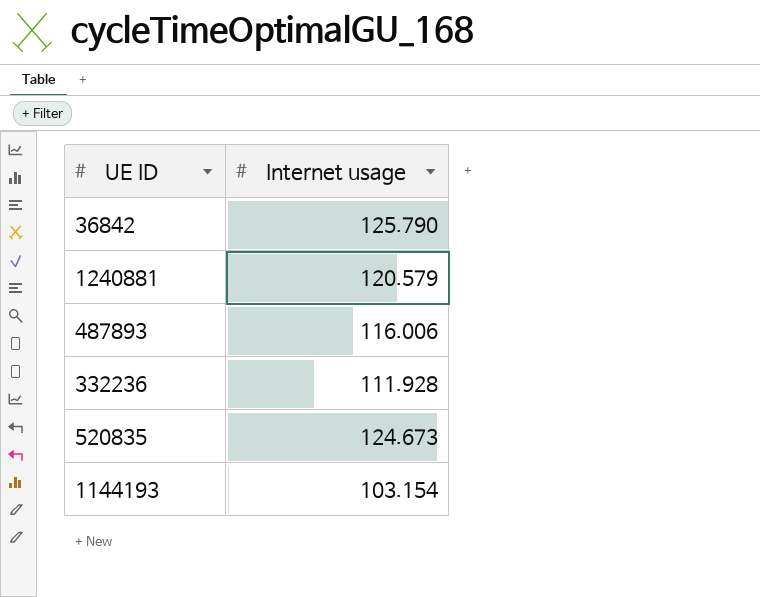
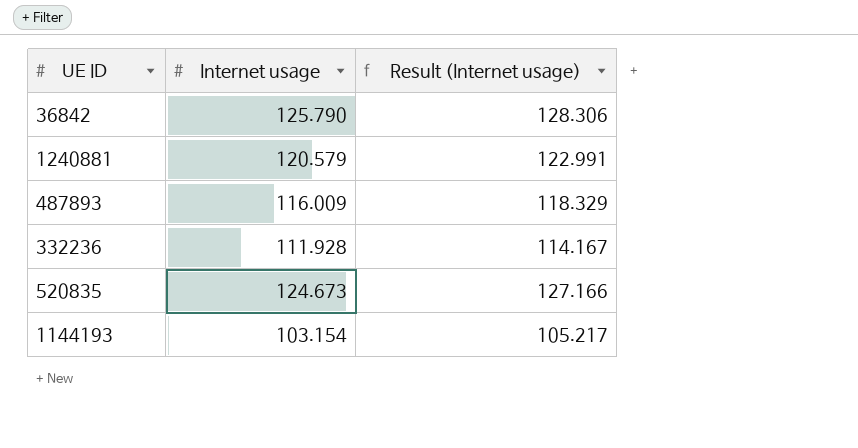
column Result (Internet usage) | formula: none -> [Internet usage] * 1.02
487893 | Internet usage: 116.006 -> 116.009

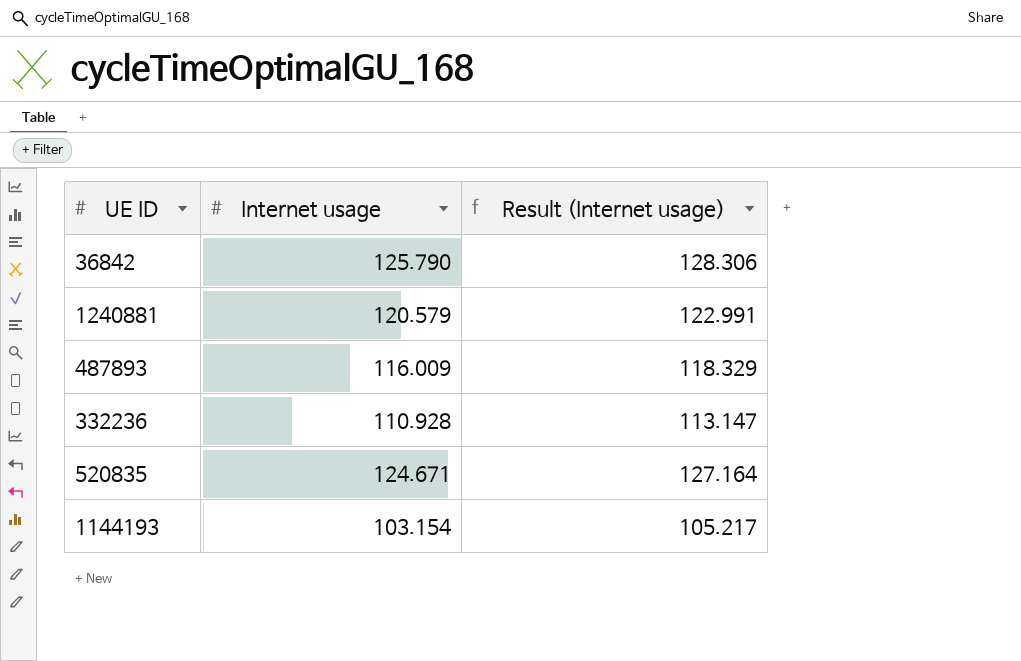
332236 | Internet usage: 111.928 -> 110.928
332236 | Result (Internet usage): 114.167 -> 113.147
520835 | Internet usage: 124.673 -> 124.671
520835 | Result (Internet usage): 127.166 -> 127.164

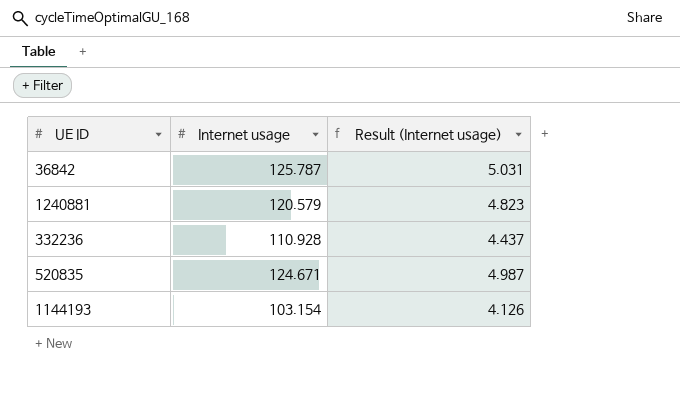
column Result (Internet usage) | formula: [Internet usage] * 1.02 -> [Internet usage] * 0.04
row 487893: 116.009 | 118.329 -> none
36842 | Internet usage: 125.790 -> 125.787

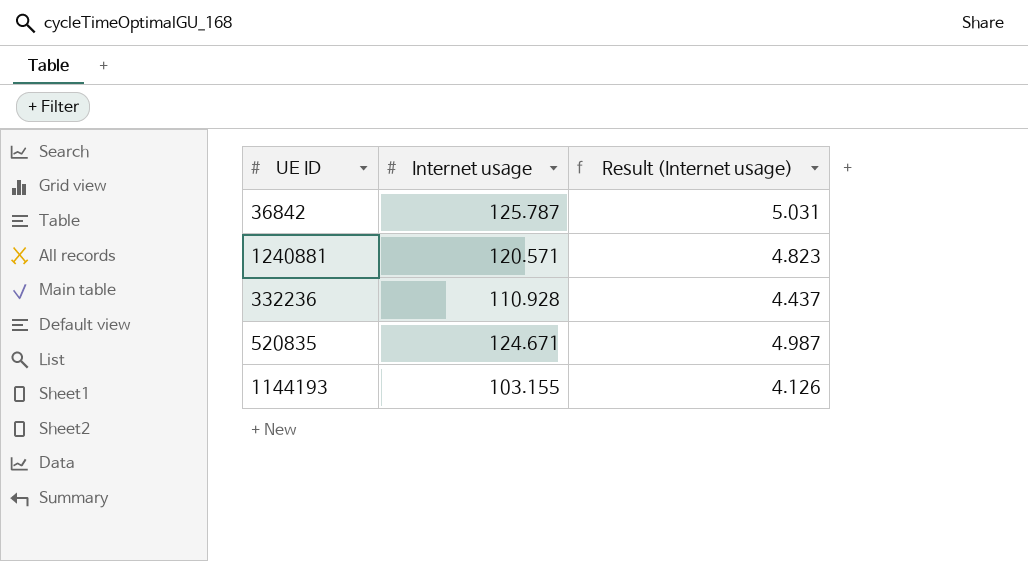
1240881 | Internet usage: 120.579 -> 120.571
1144193 | Internet usage: 103.154 -> 103.155

